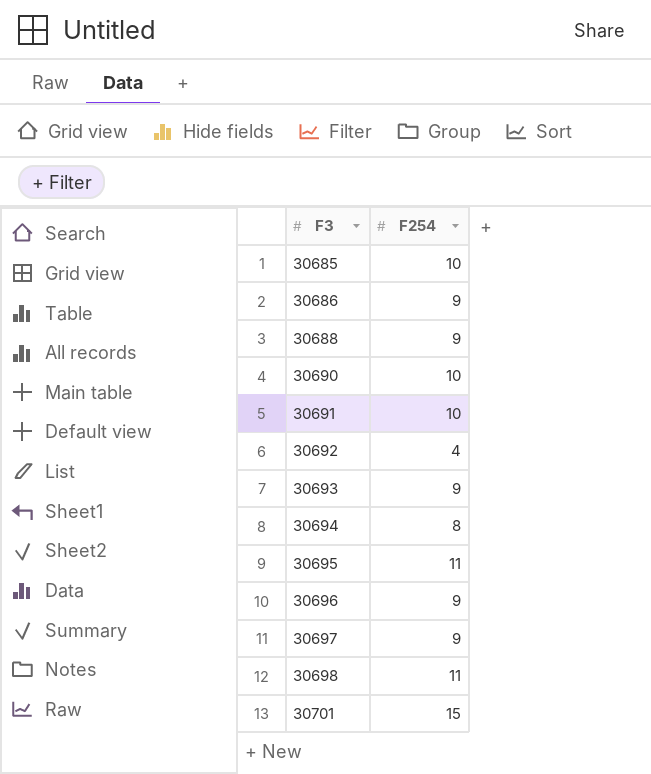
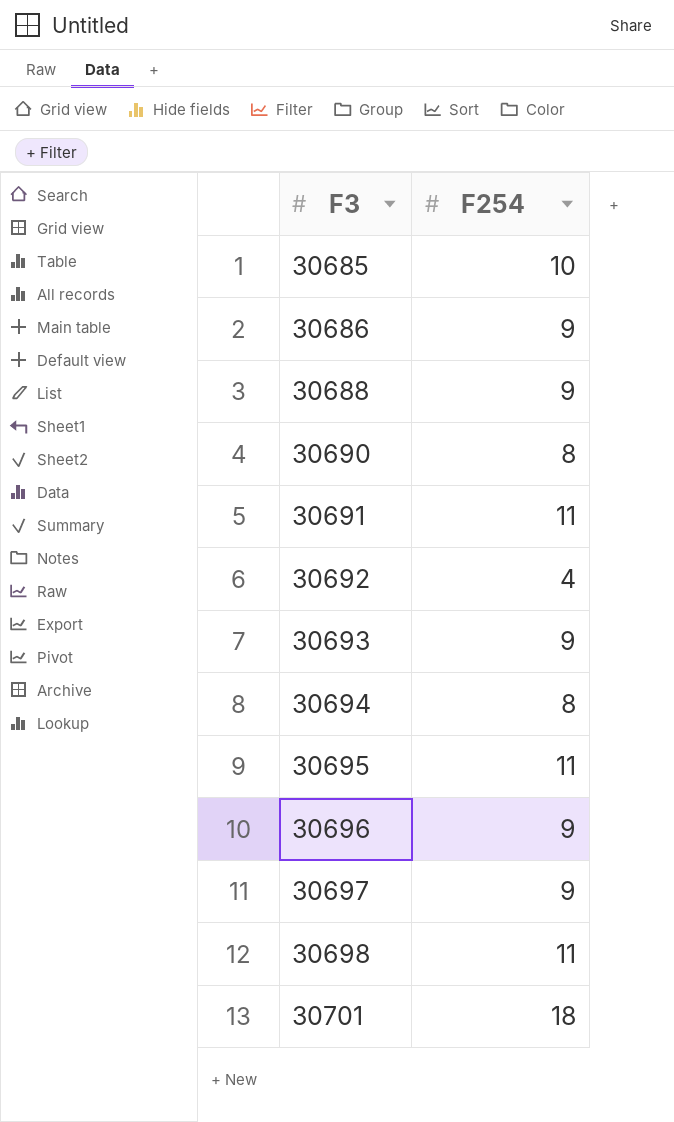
30690 | F254: 10 -> 8
30691 | F254: 10 -> 11
30701 | F254: 15 -> 18

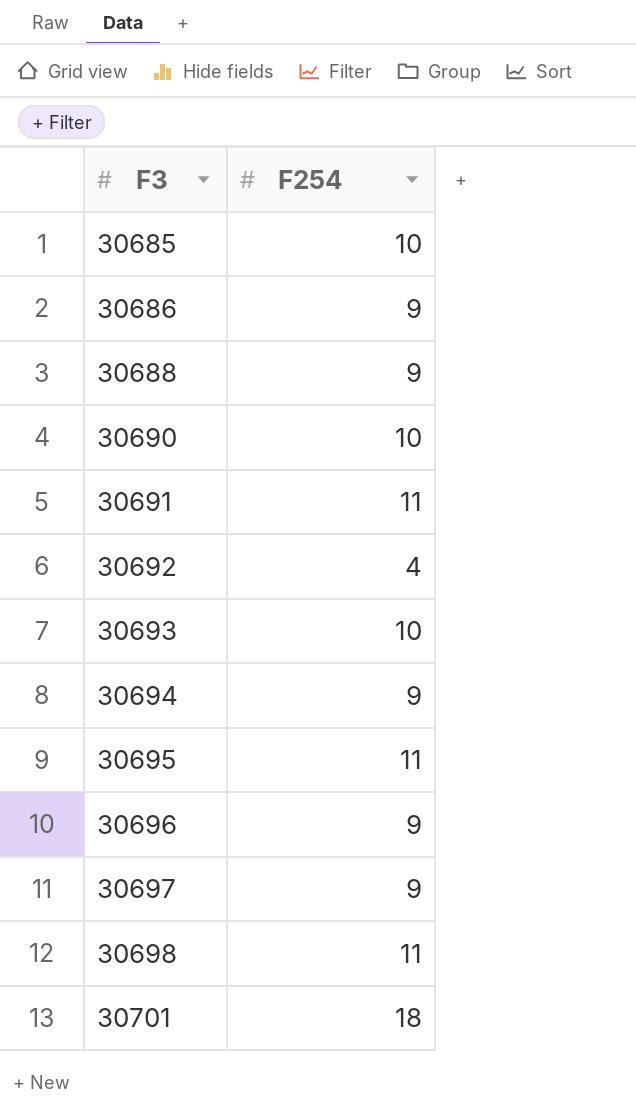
30690 | F254: 8 -> 10
30693 | F254: 9 -> 10
30694 | F254: 8 -> 9

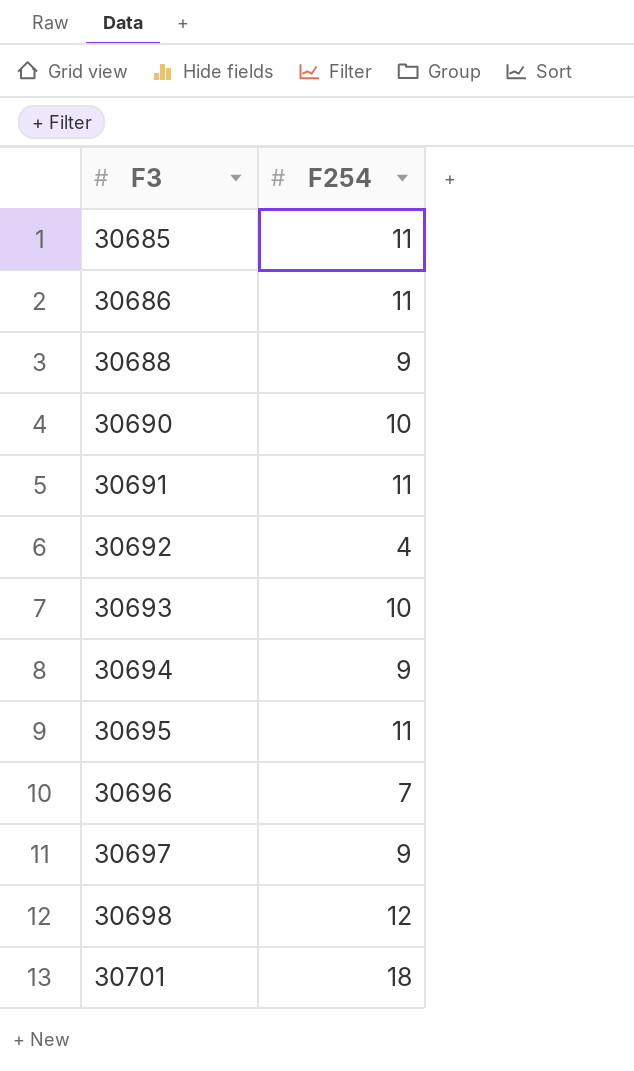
30685 | F254: 10 -> 11
30686 | F254: 9 -> 11
30696 | F254: 9 -> 7
30698 | F254: 11 -> 12

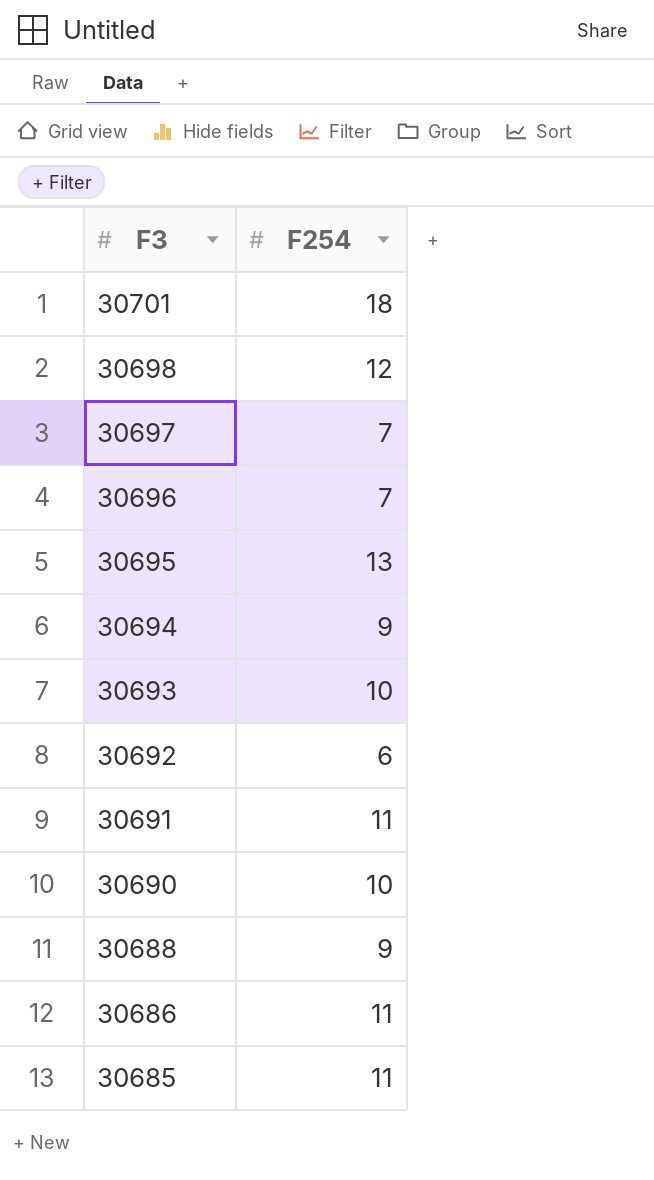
row order: F3 ascending -> F3 descending
30697 | F254: 9 -> 7
30695 | F254: 11 -> 13
30692 | F254: 4 -> 6

